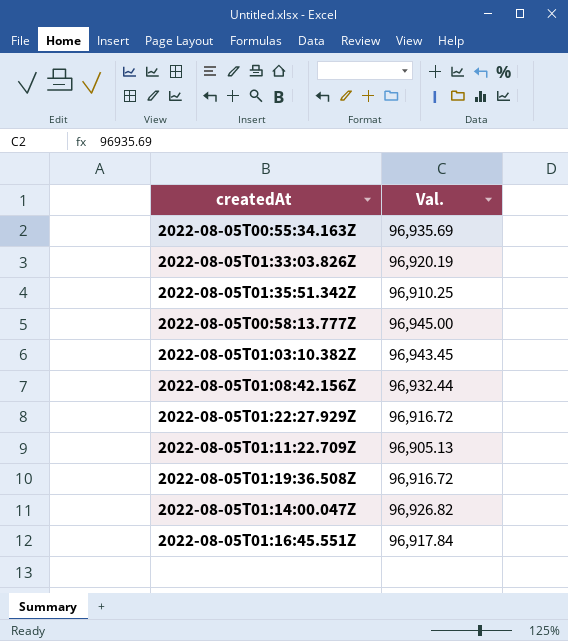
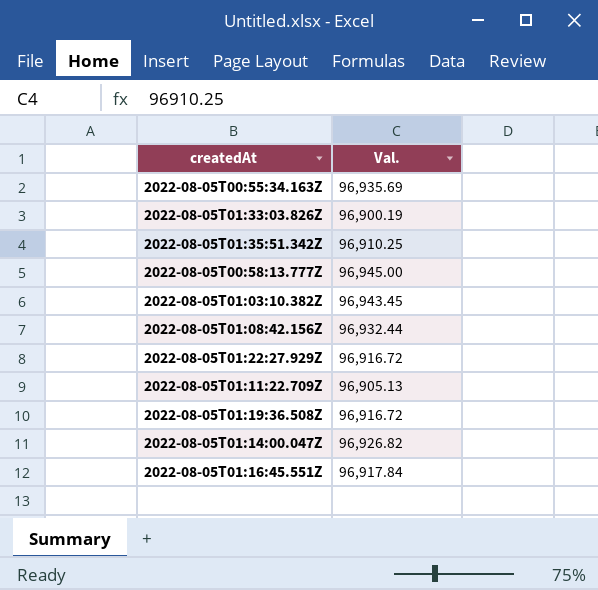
2022-08-05T01:33:03.826Z | Val.: 96,920.19 -> 96,900.19

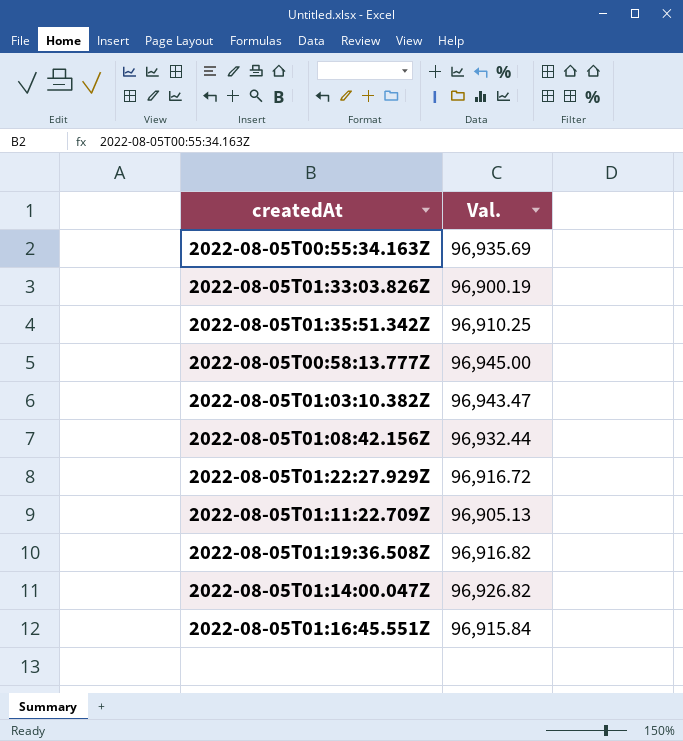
2022-08-05T01:03:10.382Z | Val.: 96,943.45 -> 96,943.47
2022-08-05T01:19:36.508Z | Val.: 96,916.72 -> 96,916.82
2022-08-05T01:16:45.551Z | Val.: 96,917.84 -> 96,915.84

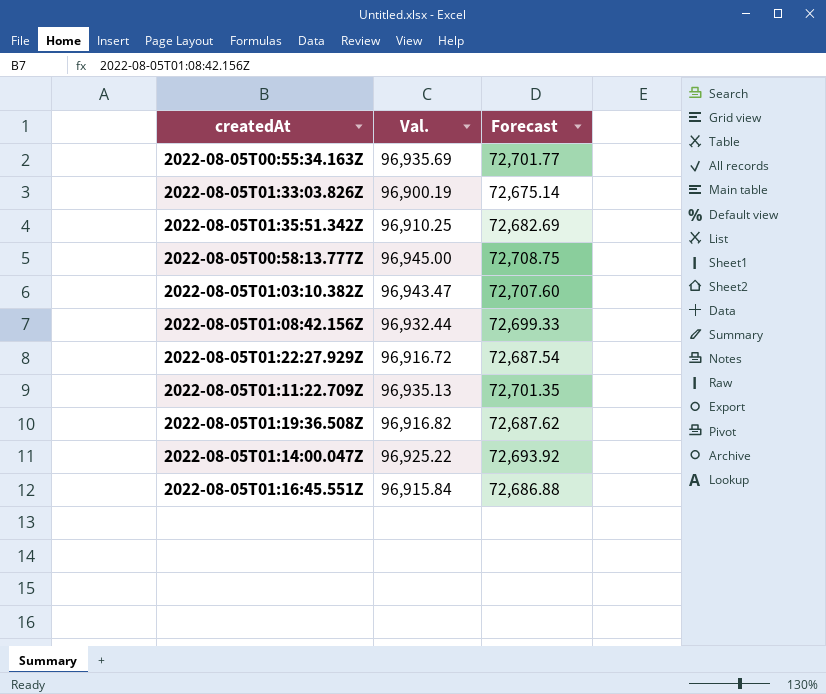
column Forecast | formula: none -> [Val.] * 0.75
2022-08-05T01:11:22.709Z | Val.: 96,905.13 -> 96,935.13
2022-08-05T01:14:00.047Z | Val.: 96,926.82 -> 96,925.22

